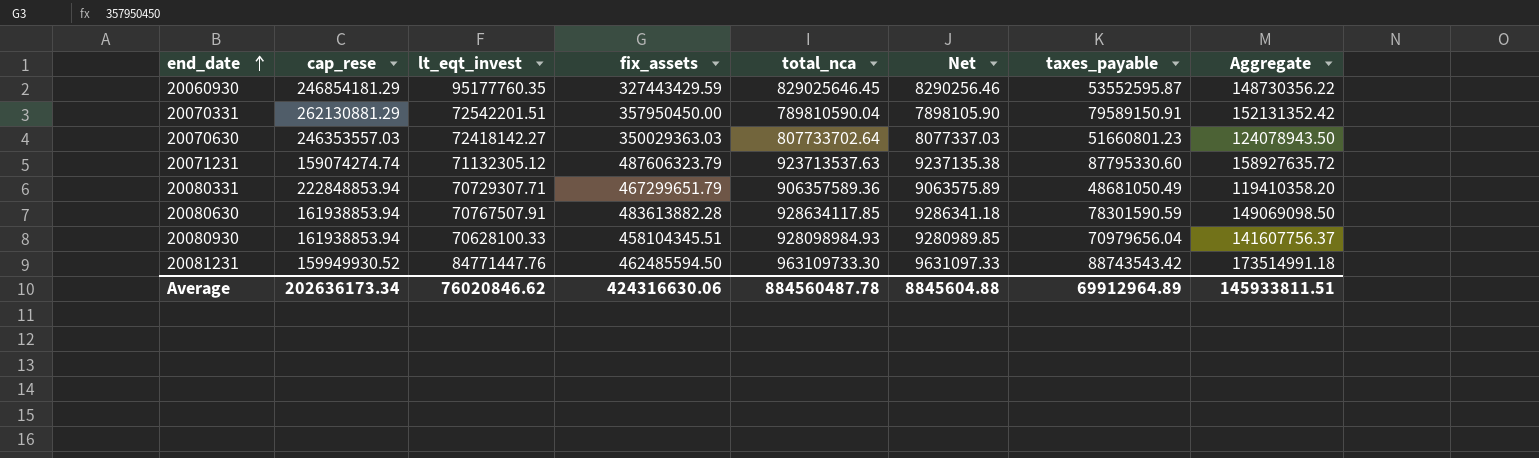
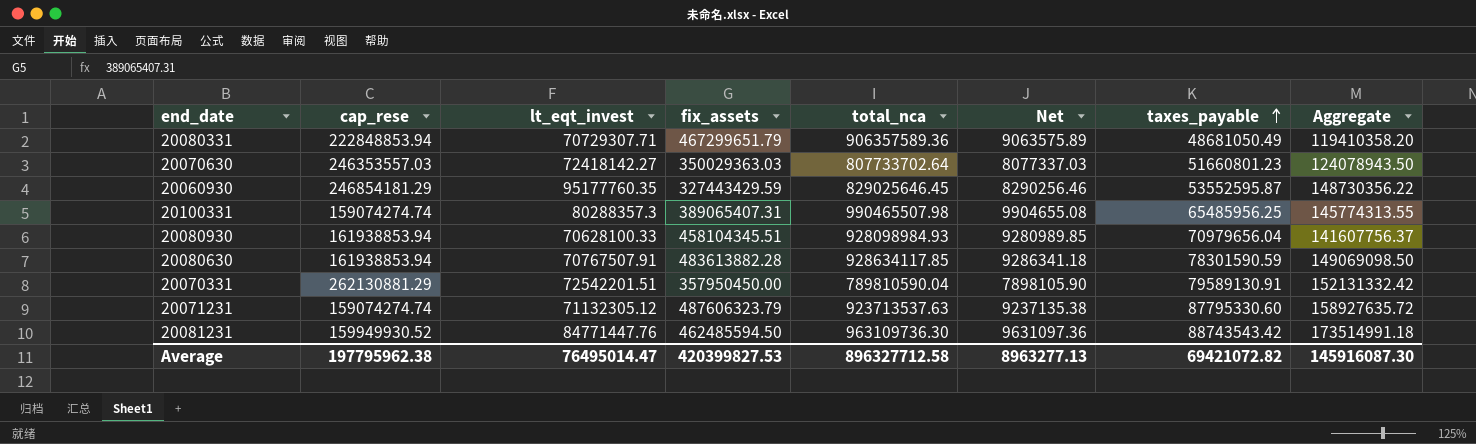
row order: end_date ascending -> taxes_payable ascending
row 20100331: none -> 159074274.74 | 80288357.3 | 389065407.31 | 990465507.98 | 9904655.08 | 65485956.25 | 145774313.55
20070331 | taxes_payable: 79589150.91 -> 79589130.91
20070331 | Aggregate: 152131352.42 -> 152131332.42
20081231 | total_nca: 963109733.30 -> 963109736.30
20081231 | Net: 9631097.33 -> 9631097.36
Average | cap_rese: 202636173.34 -> 197795962.38
Average | lt_eqt_invest: 76020846.62 -> 76495014.47
Average | fix_assets: 424316630.06 -> 420399827.53
Average | total_nca: 884560487.78 -> 896327712.58
Average | Net: 8845604.88 -> 8963277.13
Average | taxes_payable: 69912964.89 -> 69421072.82
Average | Aggregate: 145933811.51 -> 145916087.30

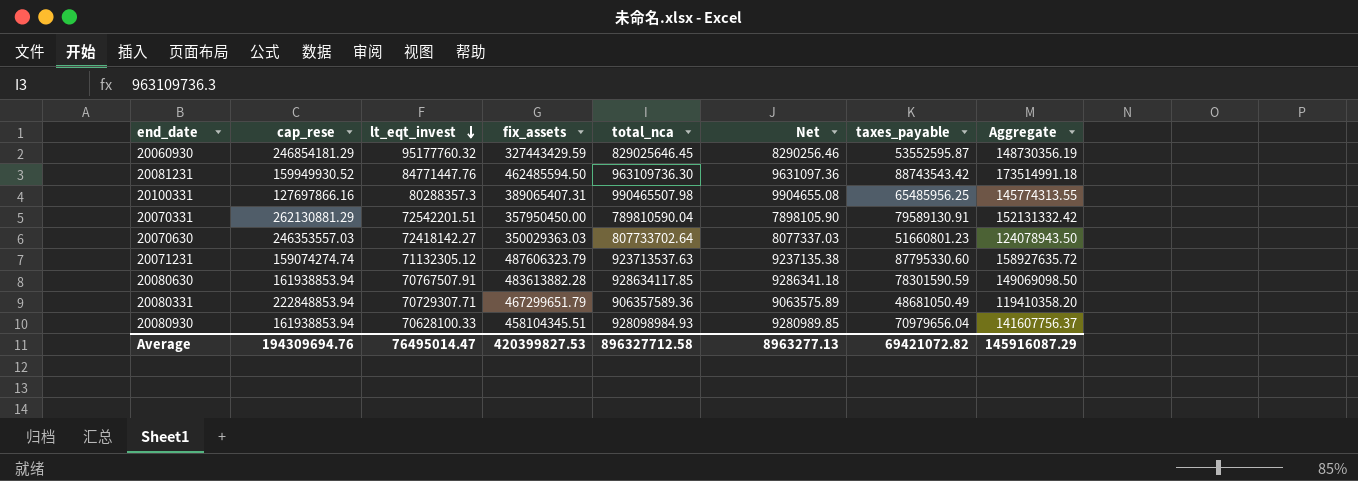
row order: taxes_payable ascending -> lt_eqt_invest descending
20060930 | lt_eqt_invest: 95177760.35 -> 95177760.32
20060930 | Aggregate: 148730356.22 -> 148730356.19
20100331 | cap_rese: 159074274.74 -> 127697866.16
Average | cap_rese: 197795962.38 -> 194309694.76
Average | Aggregate: 145916087.30 -> 145916087.29

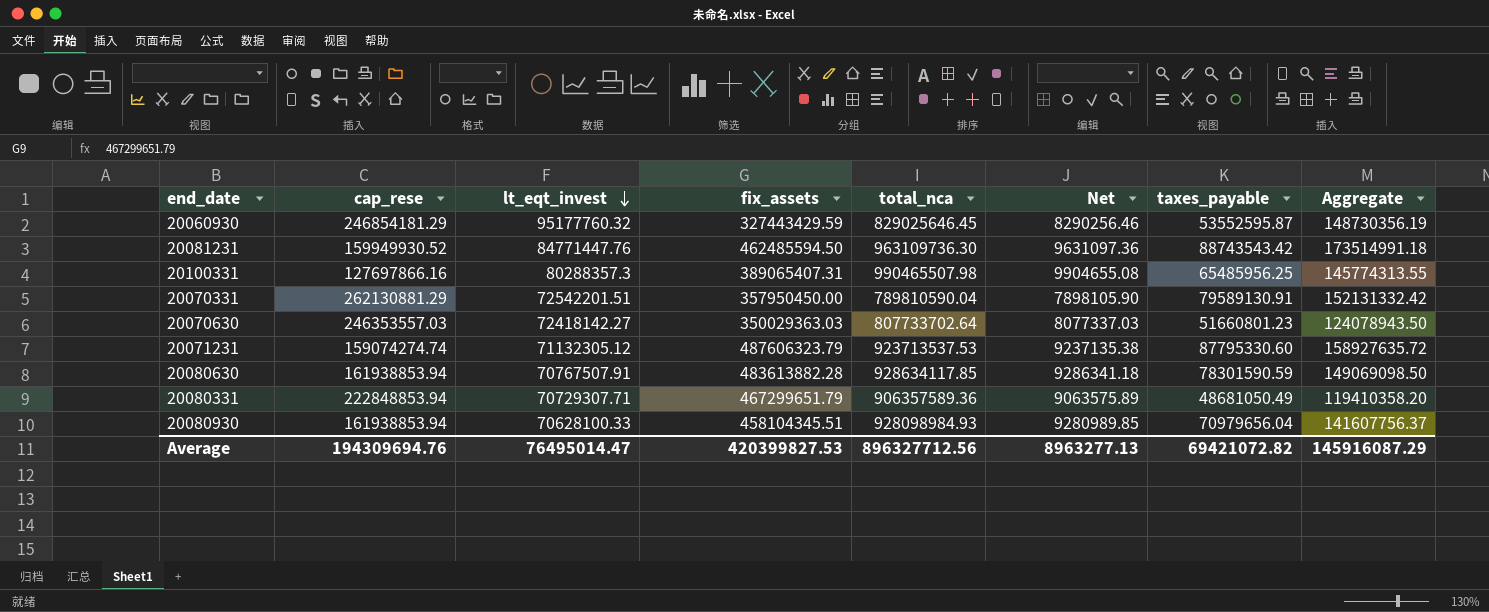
20071231 | total_nca: 923713537.63 -> 923713537.53
Average | total_nca: 896327712.58 -> 896327712.56

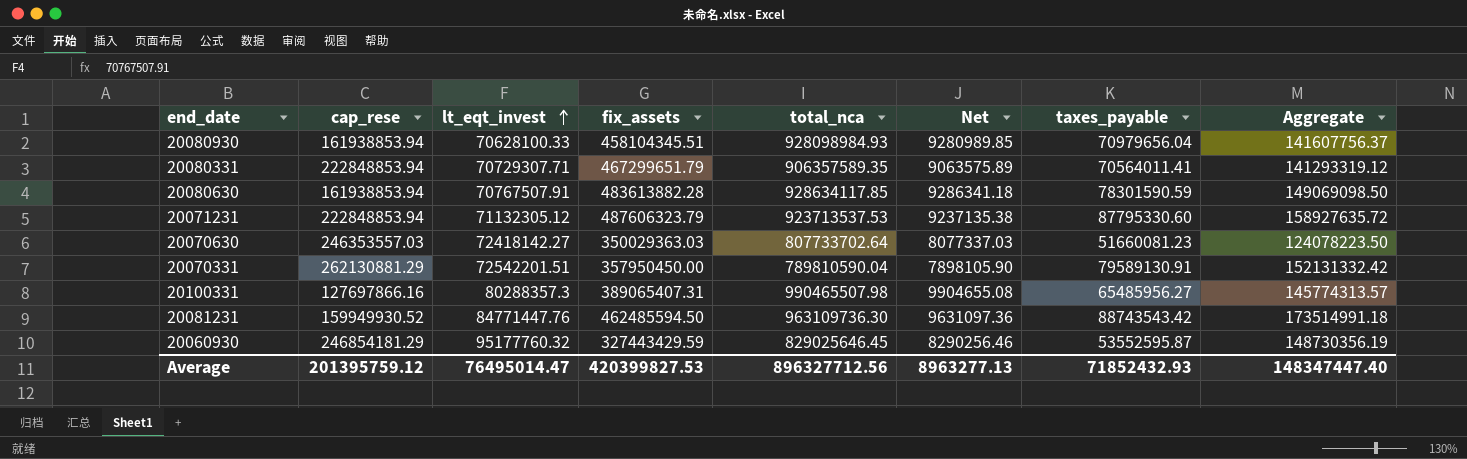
row order: lt_eqt_invest descending -> lt_eqt_invest ascending
20080331 | total_nca: 906357589.36 -> 906357589.35
20080331 | taxes_payable: 48681050.49 -> 70564011.41
20080331 | Aggregate: 119410358.20 -> 141293319.12
20071231 | cap_rese: 159074274.74 -> 222848853.94
20070630 | taxes_payable: 51660801.23 -> 51660081.23
20070630 | Aggregate: 124078943.50 -> 124078223.50
20100331 | taxes_payable: 65485956.25 -> 65485956.27
20100331 | Aggregate: 145774313.55 -> 145774313.57
Average | cap_rese: 194309694.76 -> 201395759.12
Average | taxes_payable: 69421072.82 -> 71852432.93
Average | Aggregate: 145916087.29 -> 148347447.40

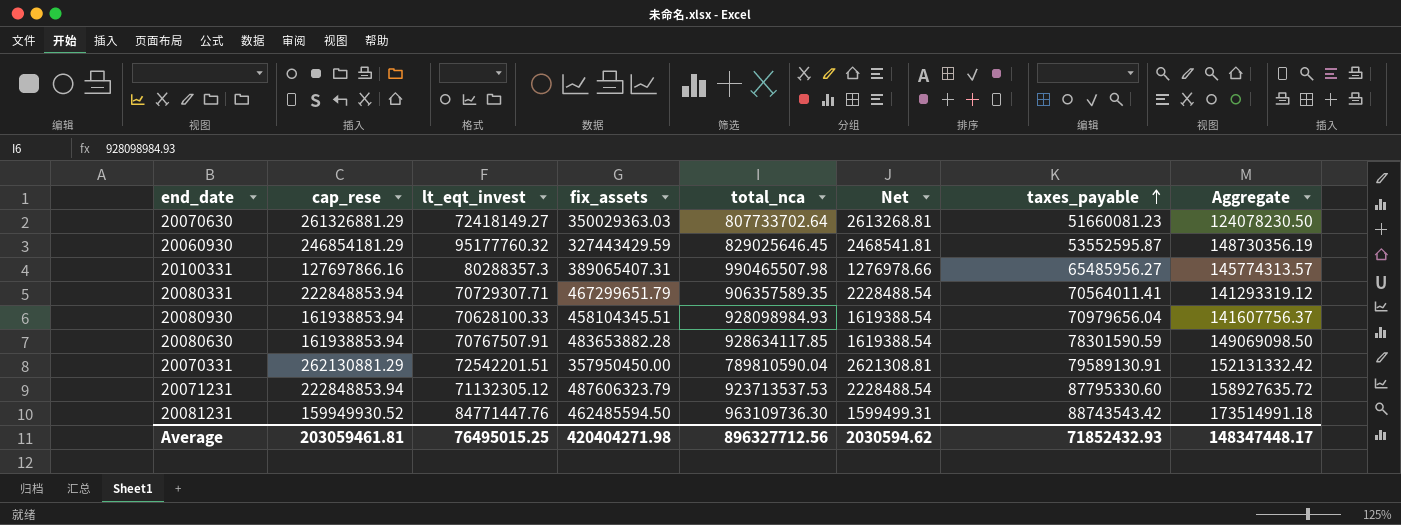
row order: lt_eqt_invest ascending -> taxes_payable ascending
column Net | formula: [total_nca] * 0.01 -> [cap_rese] * 0.01
20070630 | cap_rese: 246353557.03 -> 261326881.29
20070630 | lt_eqt_invest: 72418142.27 -> 72418149.27
20070630 | Aggregate: 124078223.50 -> 124078230.50
20080630 | fix_assets: 483613882.28 -> 483653882.28
Average | cap_rese: 201395759.12 -> 203059461.81
Average | lt_eqt_invest: 76495014.47 -> 76495015.25
Average | fix_assets: 420399827.53 -> 420404271.98
Average | Net: 8963277.13 -> 2030594.62
Average | Aggregate: 148347447.40 -> 148347448.17

